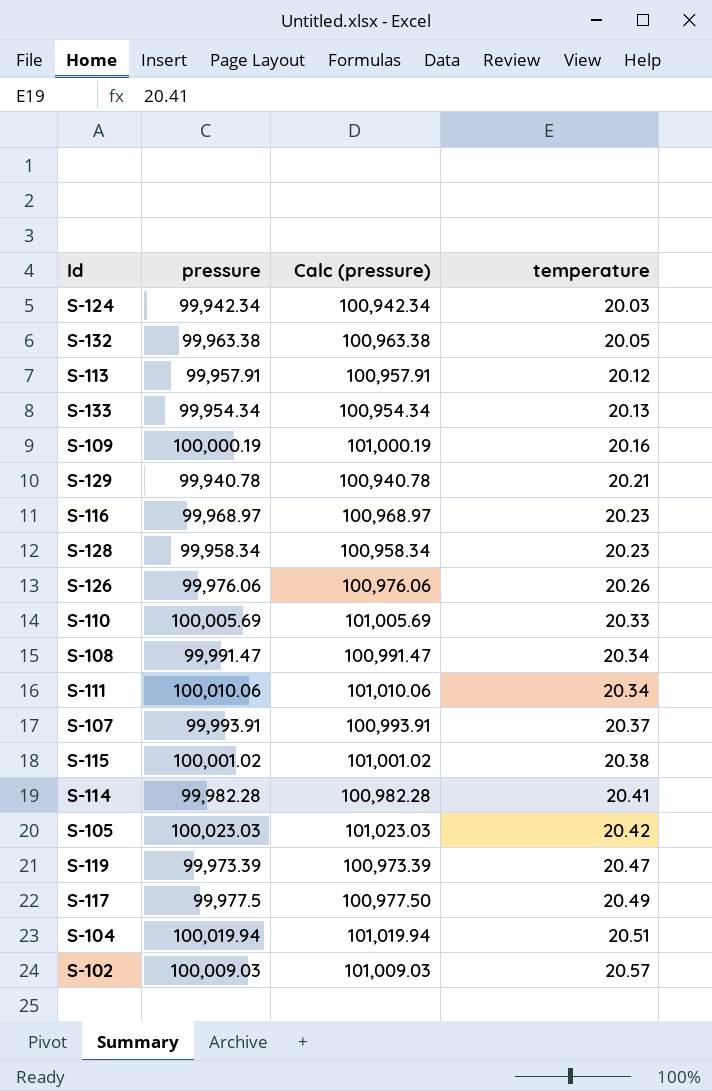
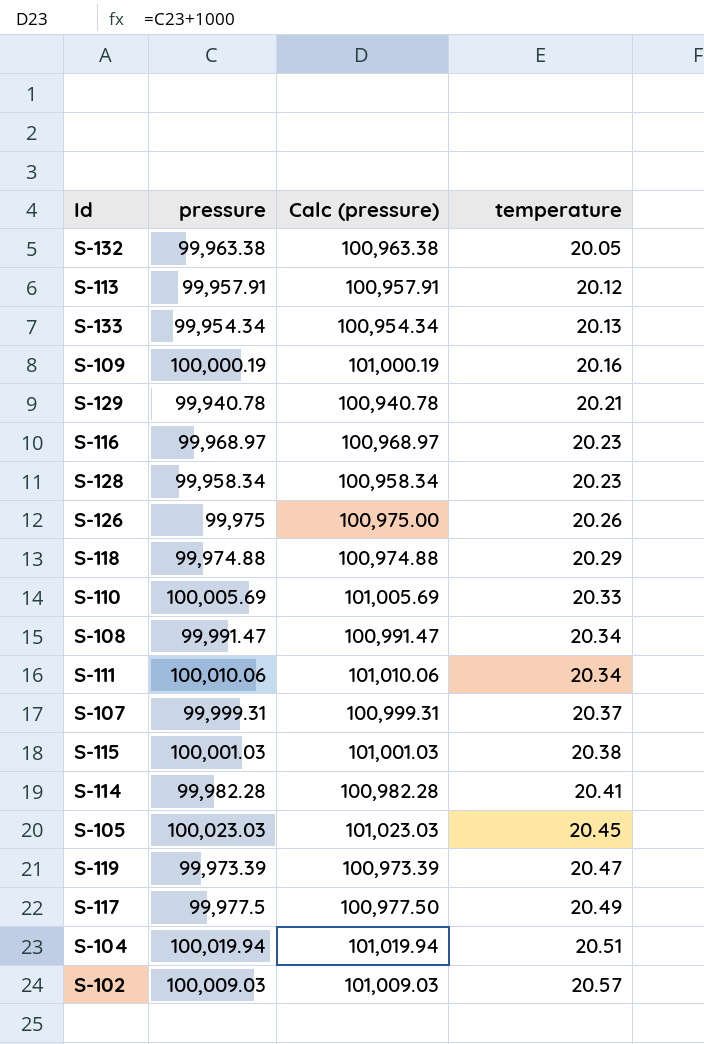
row S-124: 99,942.34 | 100,942.34 | 20.03 -> none
S-126 | pressure: 99,976.06 -> 99,975
S-126 | Calc (pressure): 100,976.06 -> 100,975.00
row S-118: none -> 99,974.88 | 100,974.88 | 20.29
S-107 | pressure: 99,993.91 -> 99,999.31
S-107 | Calc (pressure): 100,993.91 -> 100,999.31
S-115 | pressure: 100,001.02 -> 100,001.03
S-115 | Calc (pressure): 101,001.02 -> 101,001.03
S-105 | temperature: 20.42 -> 20.45

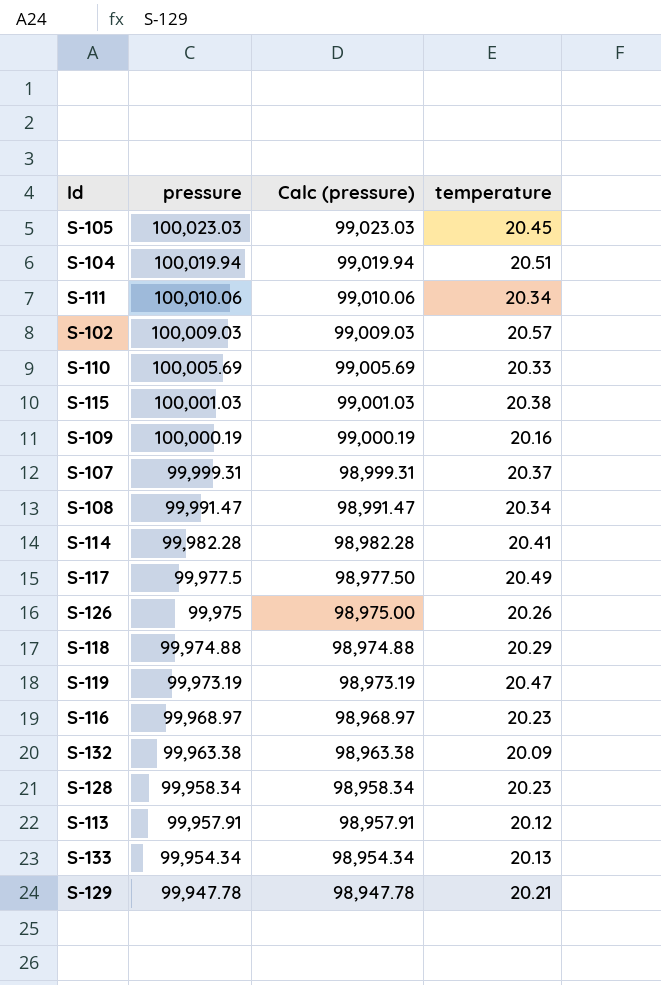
row order: temperature ascending -> pressure descending
column Calc (pressure) | formula: [pressure] + 1000 -> [pressure] - 1000
S-119 | pressure: 99,973.39 -> 99,973.19
S-132 | temperature: 20.05 -> 20.09
S-129 | pressure: 99,940.78 -> 99,947.78

